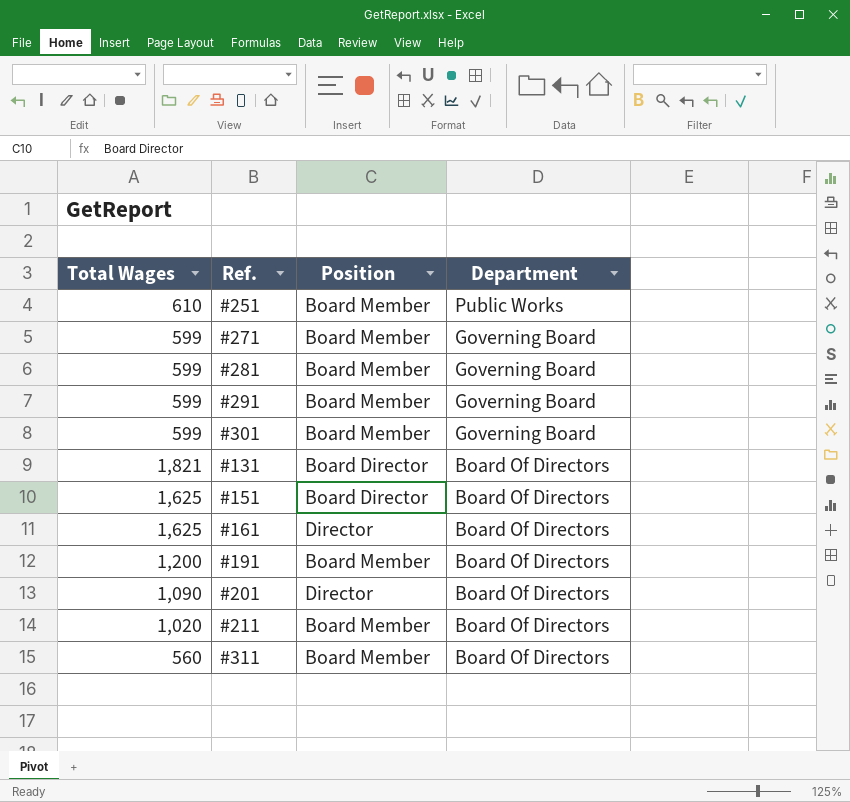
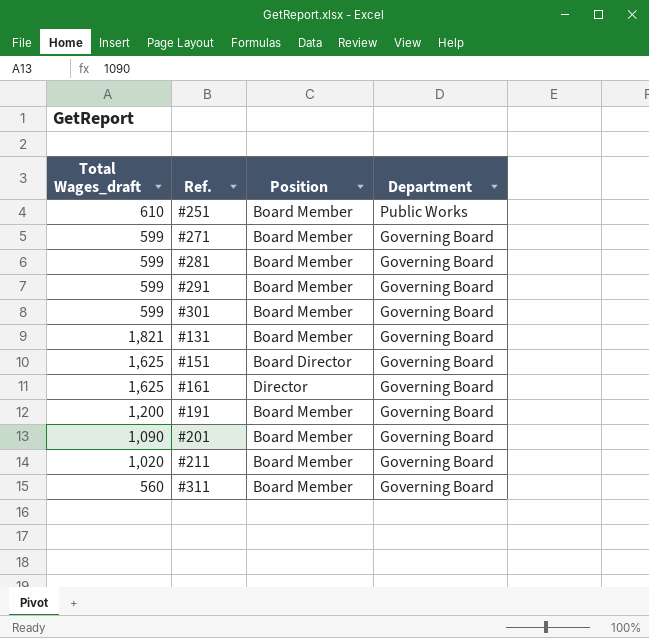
column name: Total Wages -> Total Wages_draft
#131 | Position: Board Director -> Board Member
#131 | Department: Board Of Directors -> Governing Board
#151 | Department: Board Of Directors -> Governing Board
#161 | Department: Board Of Directors -> Governing Board
#191 | Department: Board Of Directors -> Governing Board
#201 | Position: Director -> Board Member
#201 | Department: Board Of Directors -> Governing Board
#211 | Department: Board Of Directors -> Governing Board
#311 | Department: Board Of Directors -> Governing Board

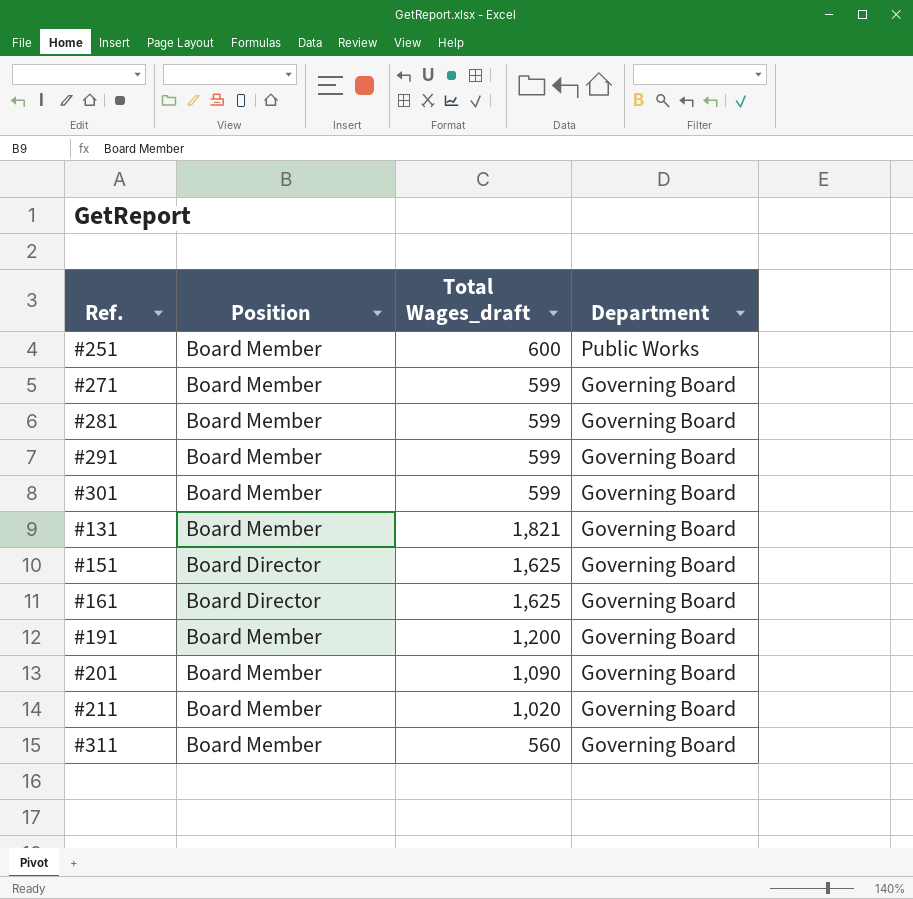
column Total Wages_draft | position: 1 -> 3
#251 | Total Wages_draft: 610 -> 600
#161 | Position: Director -> Board Director

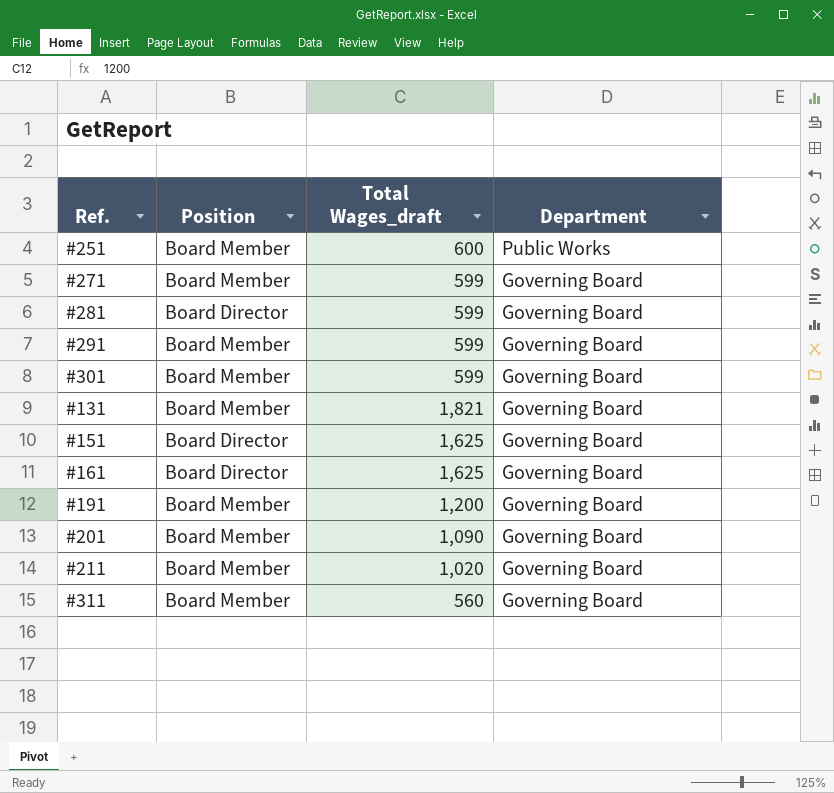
#281 | Position: Board Member -> Board Director

